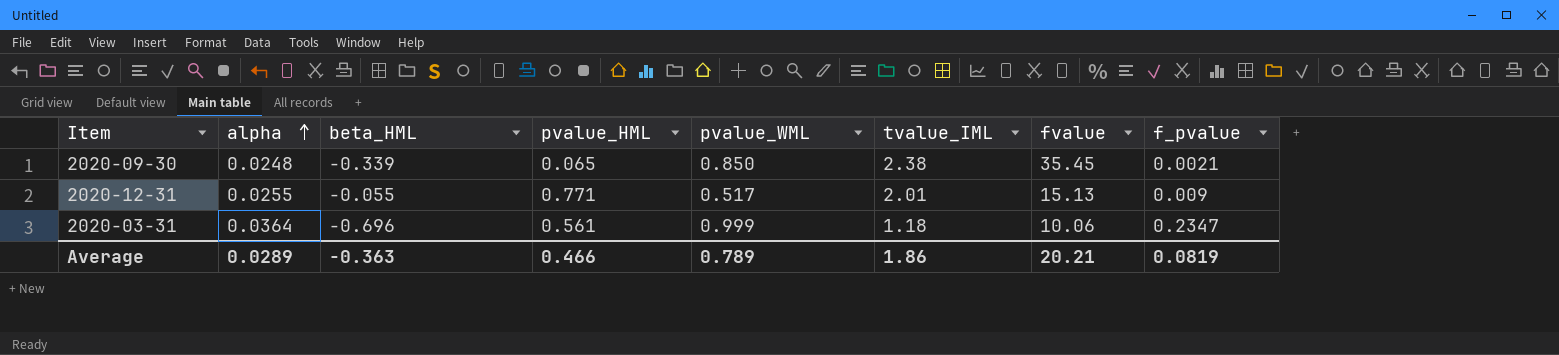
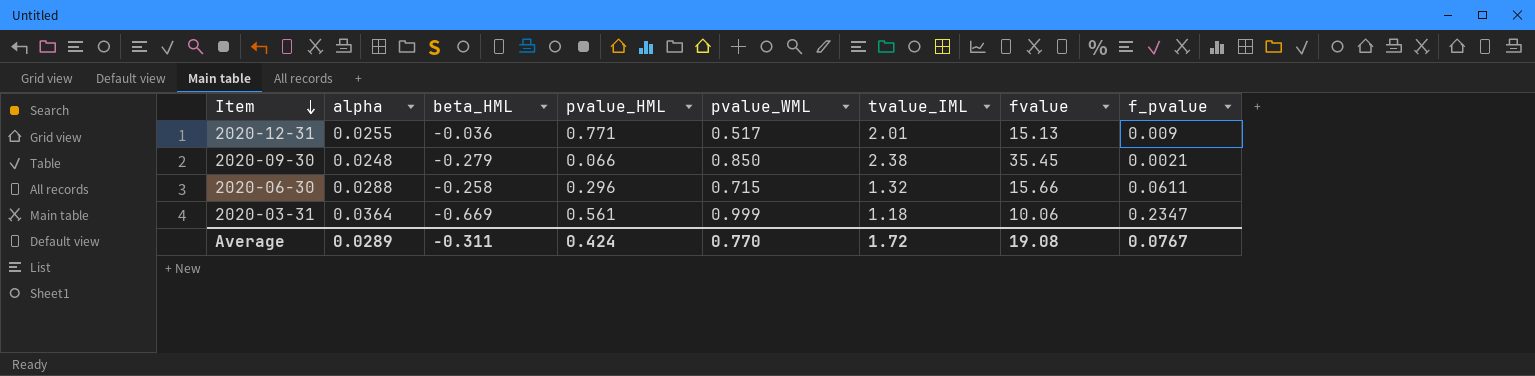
row order: alpha ascending -> Item descending
2020-12-31 | beta_HML: -0.055 -> -0.036
2020-09-30 | beta_HML: -0.339 -> -0.279
2020-09-30 | pvalue_HML: 0.065 -> 0.066
row 2020-06-30: none -> 0.0288 | -0.258 | 0.296 | 0.715 | 1.32 | 15.66 | 0.0611
2020-03-31 | beta_HML: -0.696 -> -0.669
Average | beta_HML: -0.363 -> -0.311
Average | pvalue_HML: 0.466 -> 0.424
Average | pvalue_WML: 0.789 -> 0.770
Average | tvalue_IML: 1.86 -> 1.72
Average | fvalue: 20.21 -> 19.08
Average | f_pvalue: 0.0819 -> 0.0767

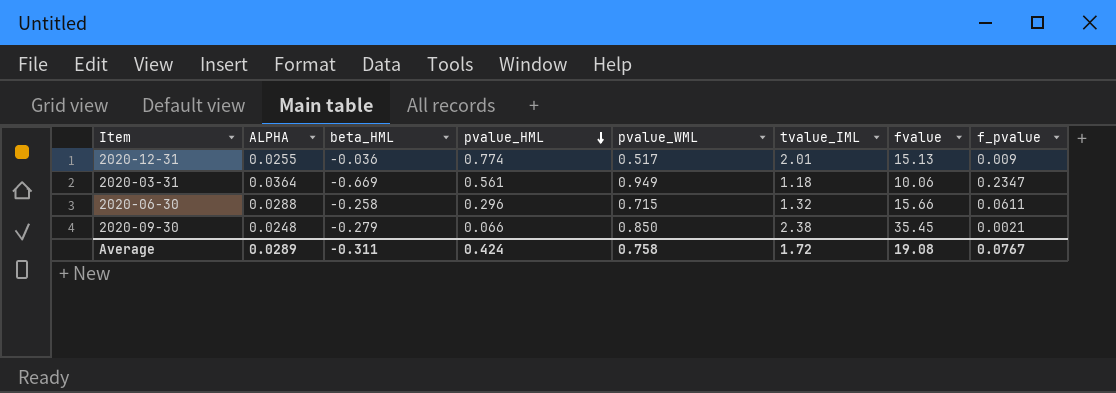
row order: Item descending -> pvalue_HML descending
column name: alpha -> ALPHA
2020-12-31 | pvalue_HML: 0.771 -> 0.774
2020-03-31 | pvalue_WML: 0.999 -> 0.949
Average | pvalue_WML: 0.770 -> 0.758

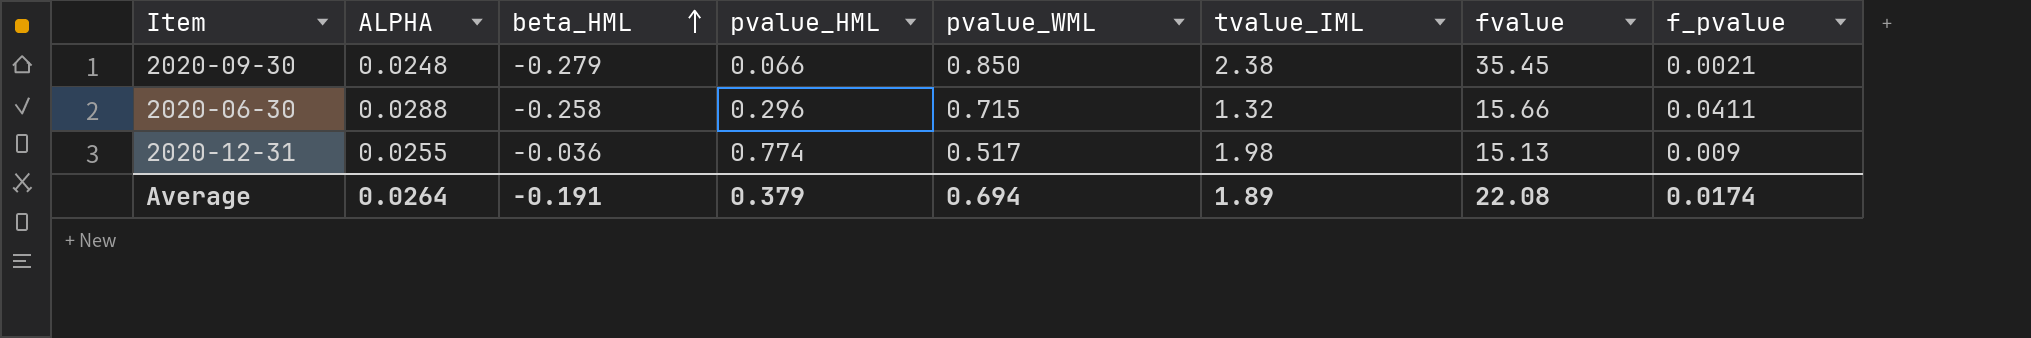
row order: pvalue_HML descending -> beta_HML ascending
row 2020-03-31: 0.0364 | -0.669 | 0.561 | 0.949 | 1.18 | 10.06 | 0.2347 -> none
2020-06-30 | f_pvalue: 0.0611 -> 0.0411
2020-12-31 | tvalue_IML: 2.01 -> 1.98
Average | ALPHA: 0.0289 -> 0.0264
Average | beta_HML: -0.311 -> -0.191
Average | pvalue_HML: 0.424 -> 0.379
Average | pvalue_WML: 0.758 -> 0.694
Average | tvalue_IML: 1.72 -> 1.89
Average | fvalue: 19.08 -> 22.08
Average | f_pvalue: 0.0767 -> 0.0174

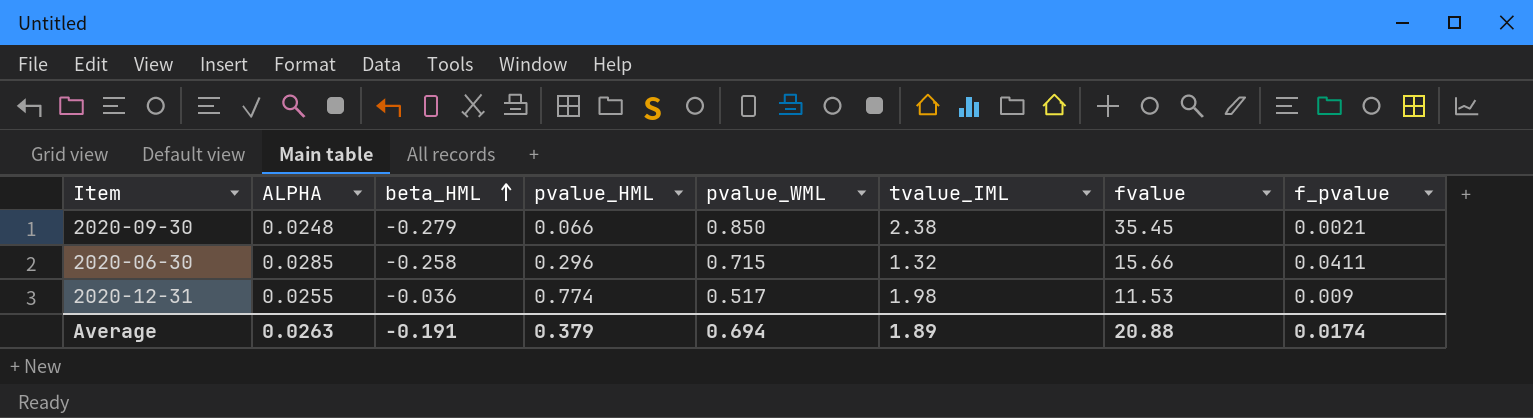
2020-06-30 | ALPHA: 0.0288 -> 0.0285
2020-12-31 | fvalue: 15.13 -> 11.53
Average | ALPHA: 0.0264 -> 0.0263
Average | fvalue: 22.08 -> 20.88

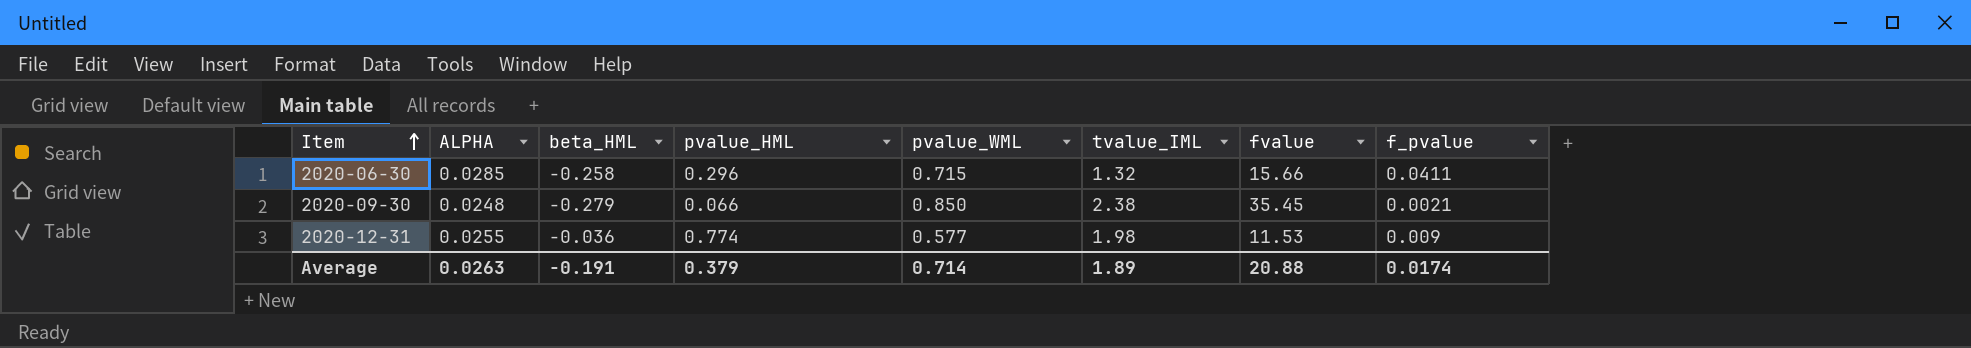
row order: beta_HML ascending -> Item ascending
2020-12-31 | pvalue_WML: 0.517 -> 0.577
Average | pvalue_WML: 0.694 -> 0.714

